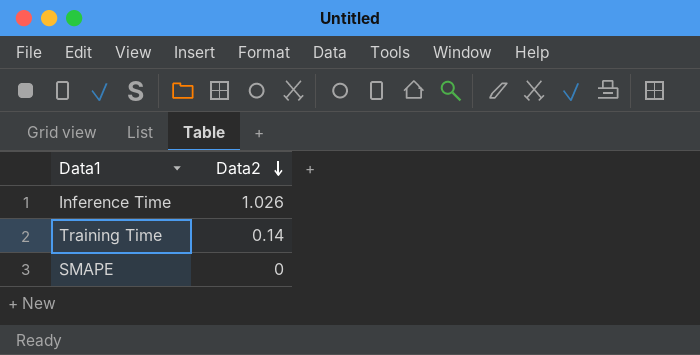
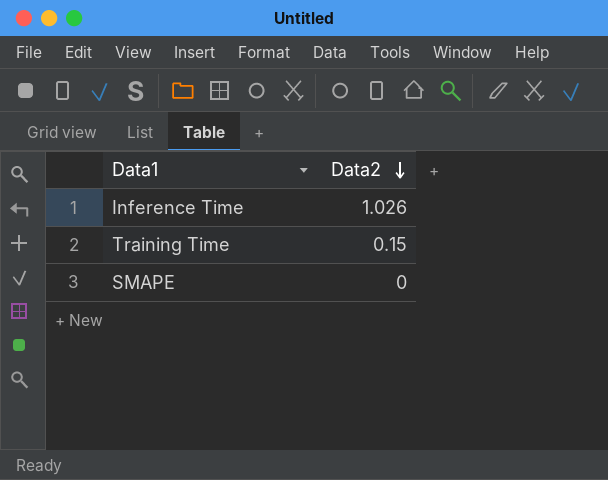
Training Time | Data2: 0.14 -> 0.15

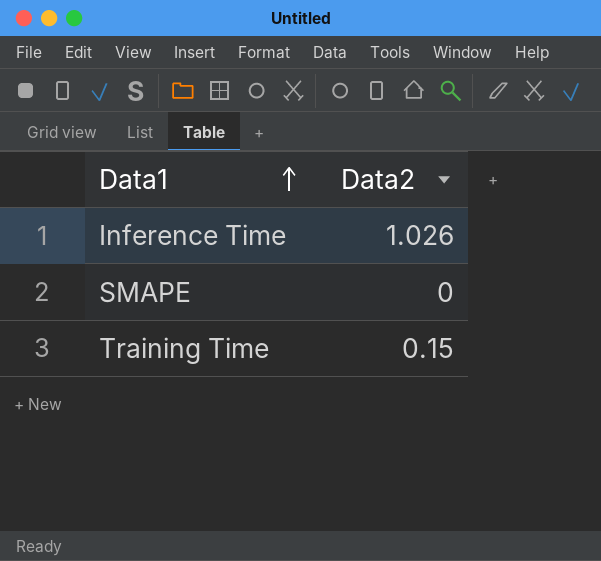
row order: Data2 descending -> Data1 ascending

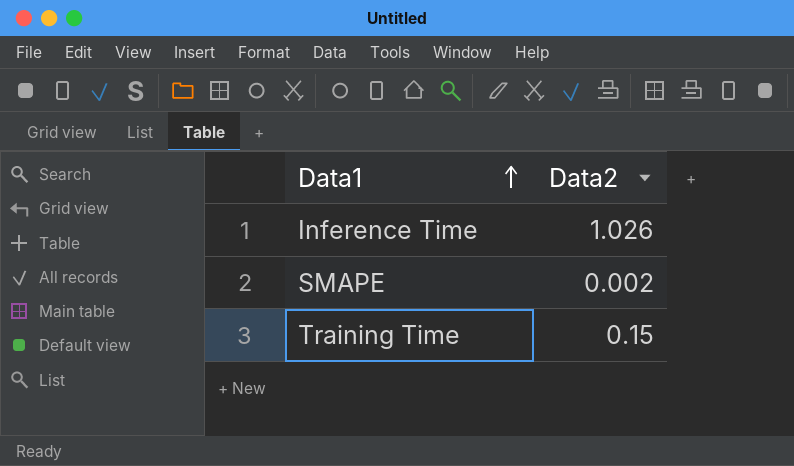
SMAPE | Data2: 0 -> 0.002

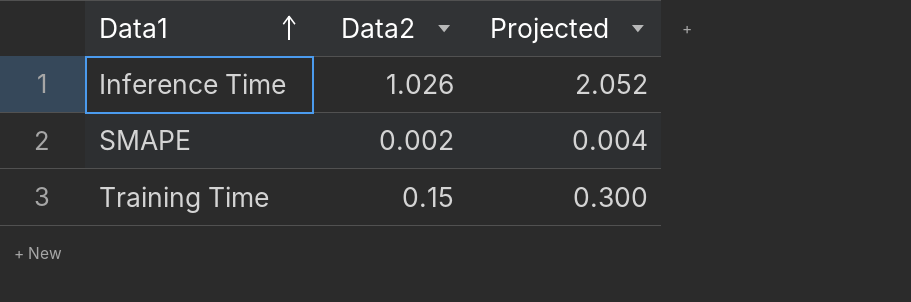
column Projected | formula: none -> [Data2] * 2

